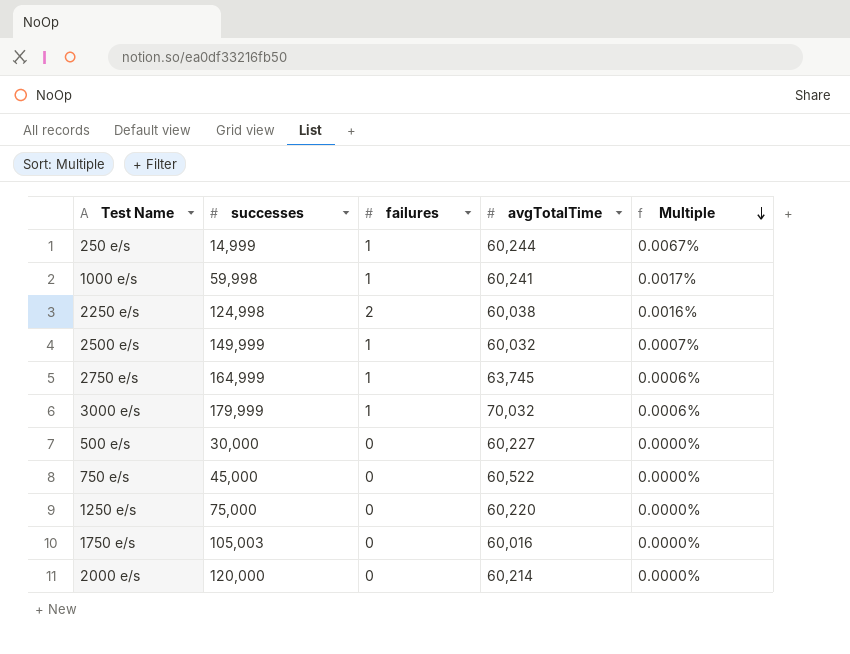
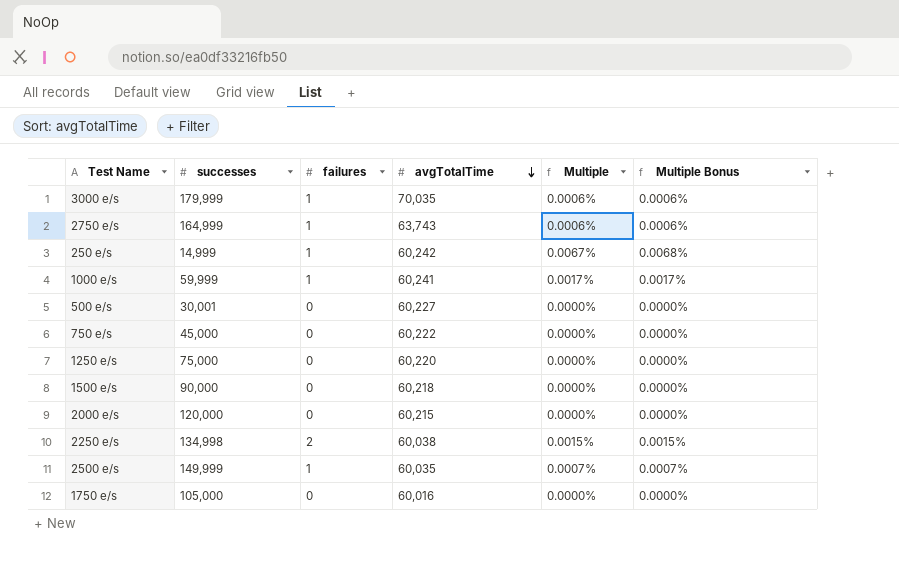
row order: Multiple descending -> avgTotalTime descending
column Multiple Bonus | formula: none -> [Multiple] * 1.02
3000 e/s | avgTotalTime: 70,032 -> 70,035
2750 e/s | avgTotalTime: 63,745 -> 63,743
250 e/s | avgTotalTime: 60,244 -> 60,242
1000 e/s | successes: 59,998 -> 59,999
500 e/s | successes: 30,000 -> 30,001
750 e/s | avgTotalTime: 60,522 -> 60,222
row 1500 e/s: none -> 90,000 | 0 | 60,218 | 0.0000% | 0.0000%
2000 e/s | avgTotalTime: 60,214 -> 60,215
2250 e/s | successes: 124,998 -> 134,998
2250 e/s | Multiple: 0.0016% -> 0.0015%
2500 e/s | avgTotalTime: 60,032 -> 60,035
1750 e/s | successes: 105,003 -> 105,000

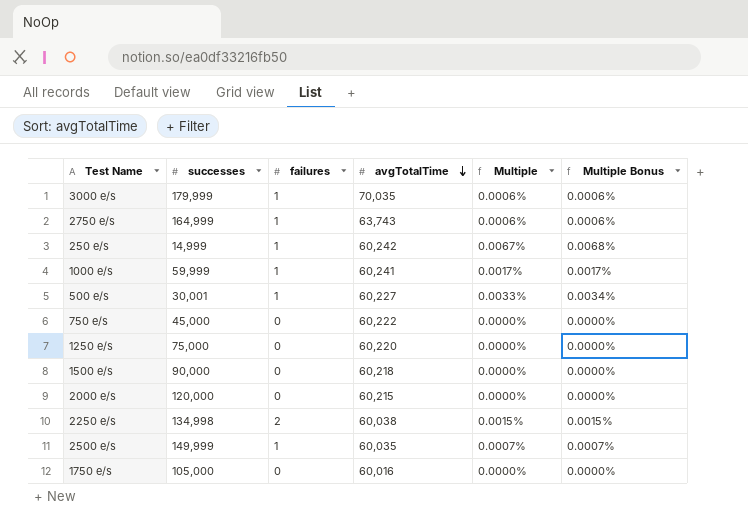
500 e/s | failures: 0 -> 1
500 e/s | Multiple: 0.0000% -> 0.0033%
500 e/s | Multiple Bonus: 0.0000% -> 0.0034%

